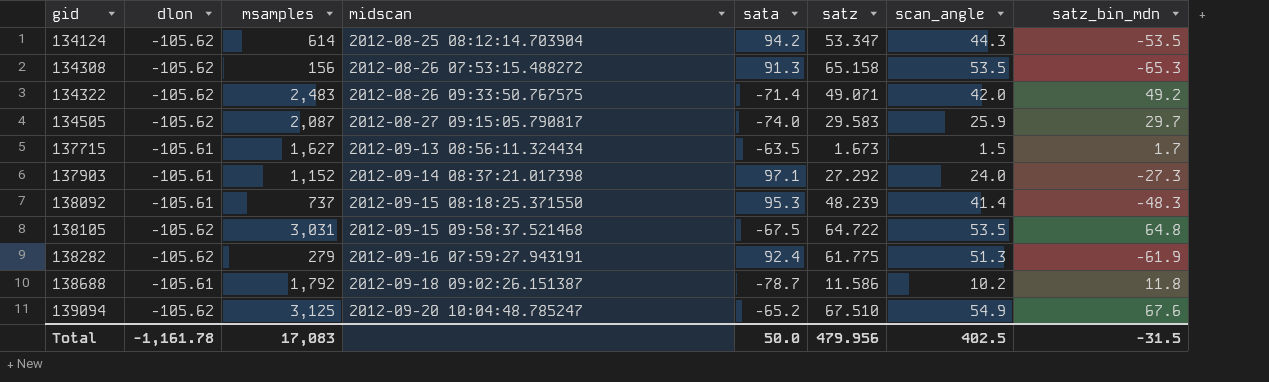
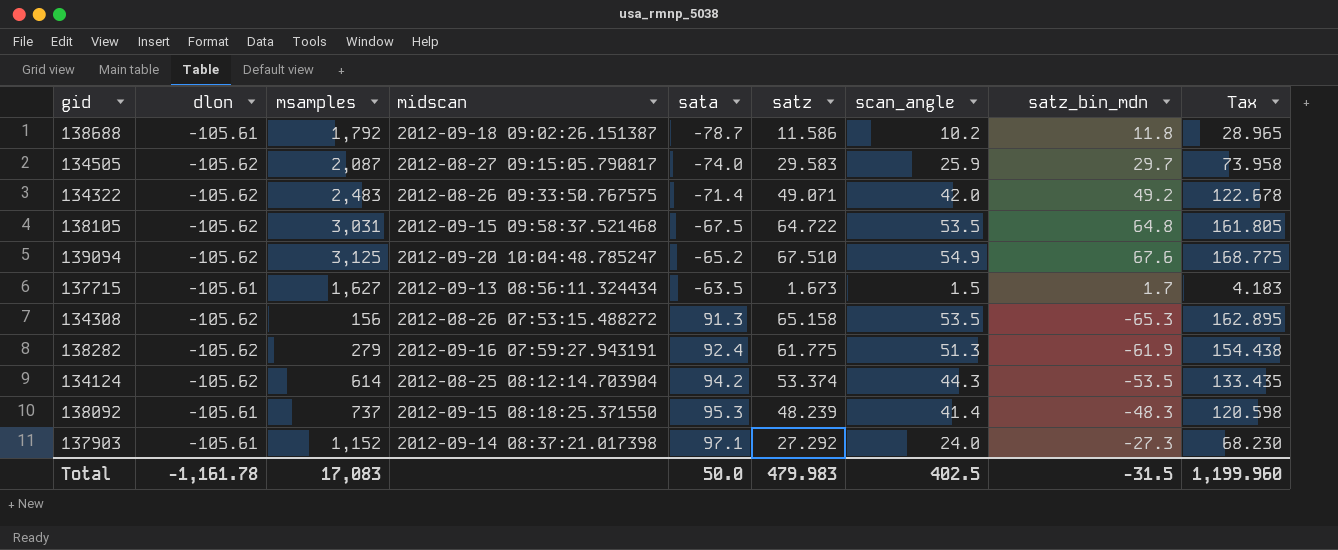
row order: gid ascending -> sata ascending
column Tax | formula: none -> [satz] * 2.5
134124 | satz: 53.347 -> 53.374
Total | satz: 479.956 -> 479.983

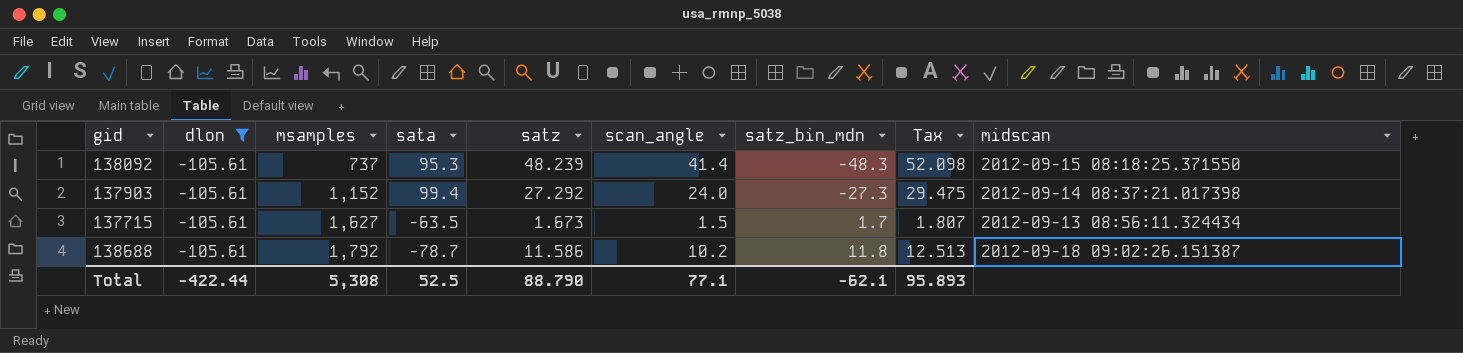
filter: none -> dlon = -105.61
row order: sata ascending -> msamples ascending
column Tax | formula: [satz] * 2.5 -> [satz] * 1.08
column midscan | position: 4 -> 9
137903 | sata: 97.1 -> 99.4
Total | dlon: -1,161.78 -> -422.44
Total | msamples: 17,083 -> 5,308
Total | sata: 50.0 -> 52.5
Total | satz: 479.983 -> 88.790
Total | scan_angle: 402.5 -> 77.1
Total | satz_bin_mdn: -31.5 -> -62.1
Total | Tax: 1,199.960 -> 95.893

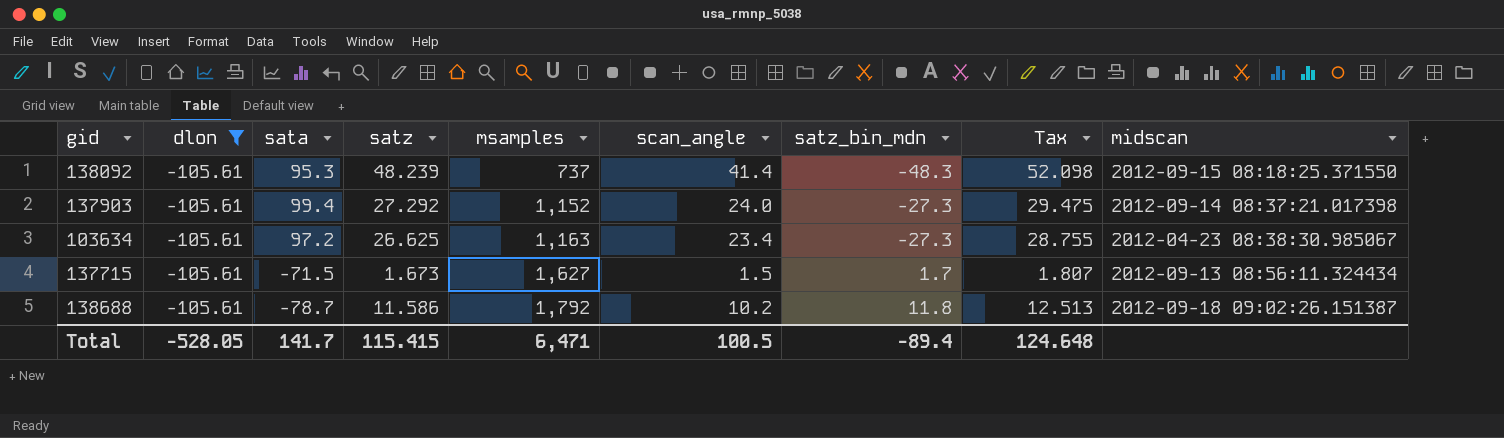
column msamples | position: 3 -> 5
row 103634: none -> -105.61 | 97.2 | 26.625 | 1,163 | 23.4 | -27.3 | 28.755 | 2012-04-23 08:38:30.985067
137715 | sata: -63.5 -> -71.5
Total | dlon: -422.44 -> -528.05
Total | sata: 52.5 -> 141.7
Total | satz: 88.790 -> 115.415
Total | msamples: 5,308 -> 6,471
Total | scan_angle: 77.1 -> 100.5
Total | satz_bin_mdn: -62.1 -> -89.4
Total | Tax: 95.893 -> 124.648

